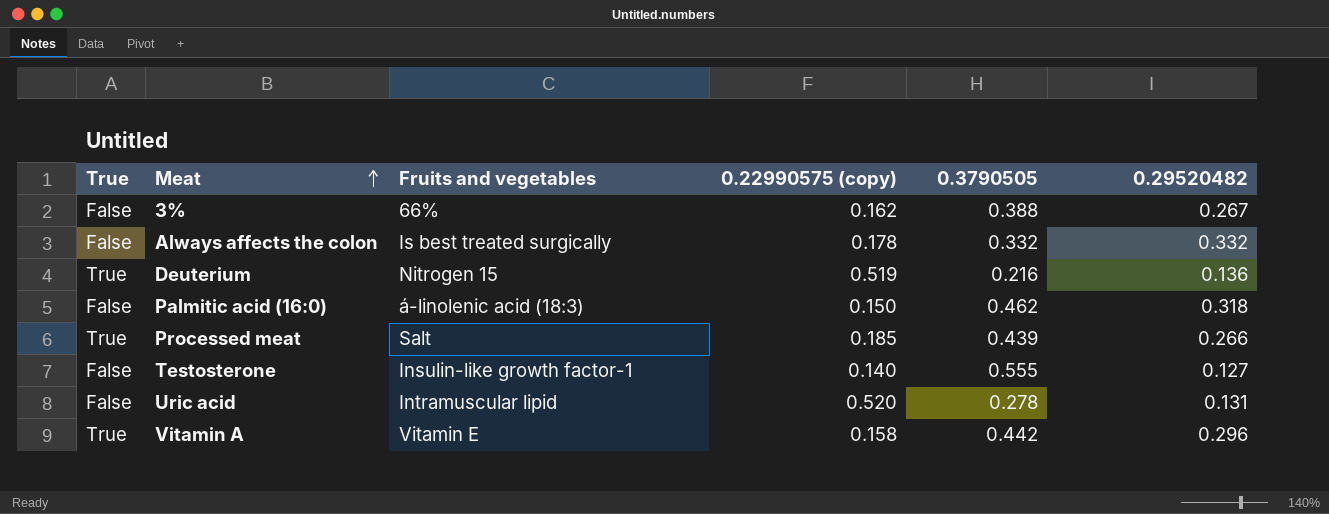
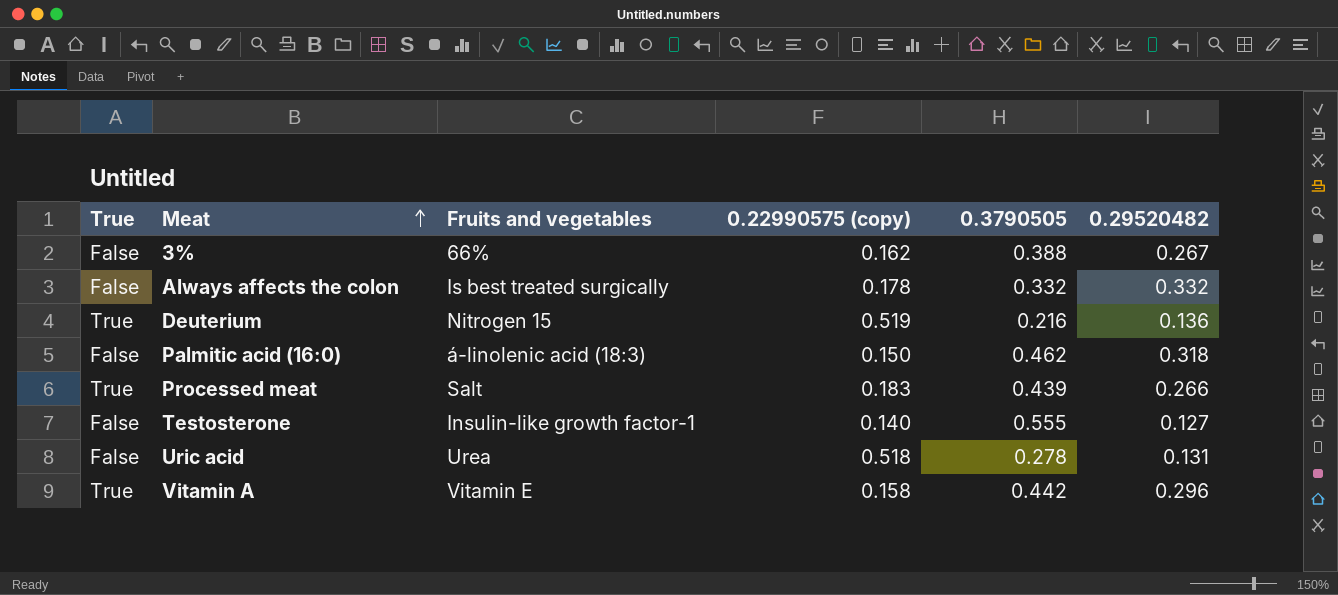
Processed meat | 0.22990575 (copy): 0.185 -> 0.183
Uric acid | Fruits and vegetables: Intramuscular lipid -> Urea
Uric acid | 0.22990575 (copy): 0.520 -> 0.518

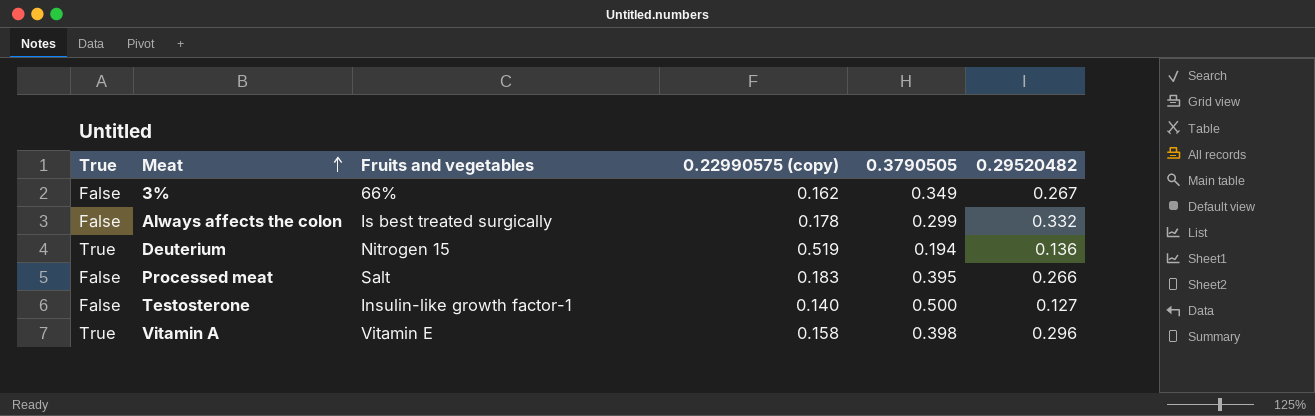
row Palmitic acid (16:0): False | á-linolenic acid (18:3) | 0.150 | 0.462 | 0.318 -> none
row Uric acid: False | Urea | 0.518 | 0.278 | 0.131 -> none
3% | 0.3790505: 0.388 -> 0.349
Always affects the colon | 0.3790505: 0.332 -> 0.299
Deuterium | 0.3790505: 0.216 -> 0.194
Processed meat | True: True -> False
Processed meat | 0.3790505: 0.439 -> 0.395
Testosterone | 0.3790505: 0.555 -> 0.500
Vitamin A | 0.3790505: 0.442 -> 0.398

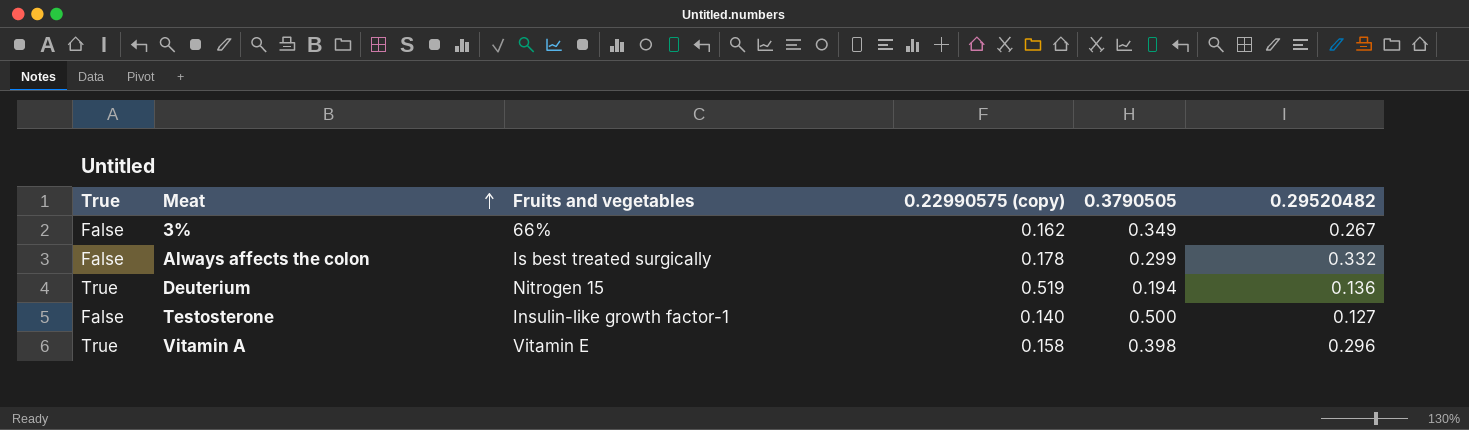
row Processed meat: False | Salt | 0.183 | 0.395 | 0.266 -> none

